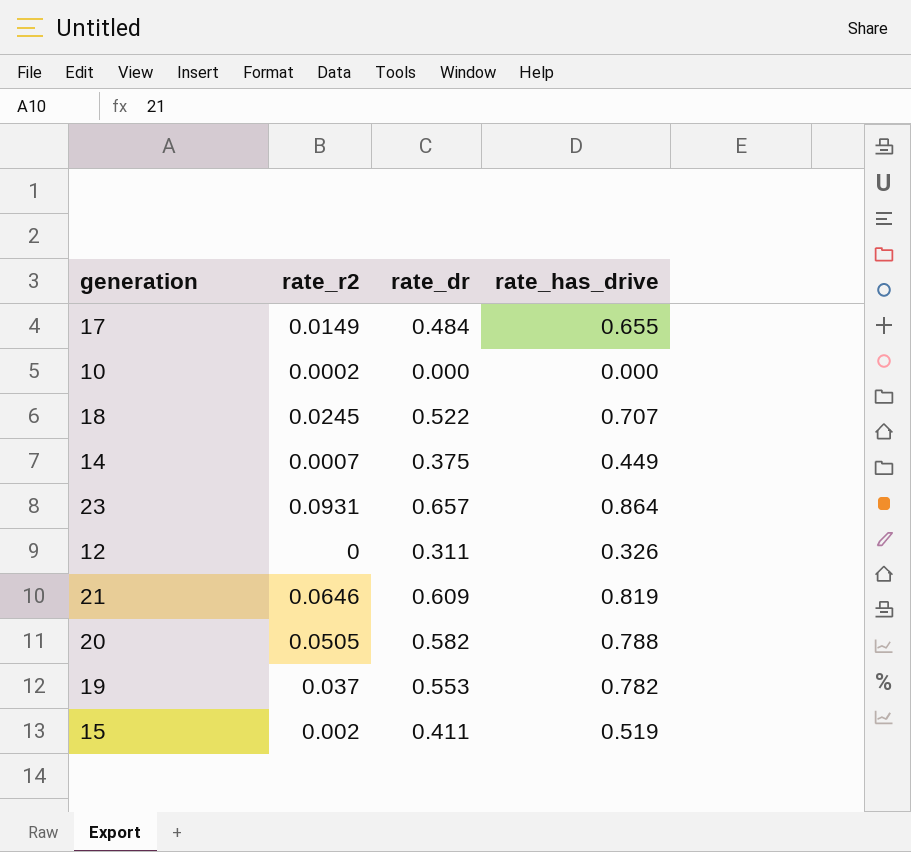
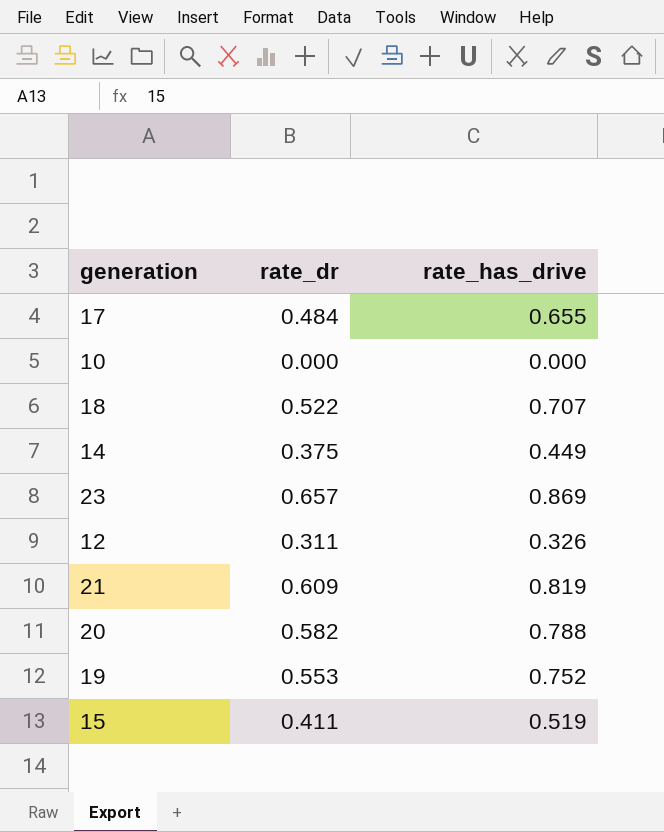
column rate_r2 | position: 2 -> none
23 | rate_has_drive: 0.864 -> 0.869
19 | rate_has_drive: 0.782 -> 0.752

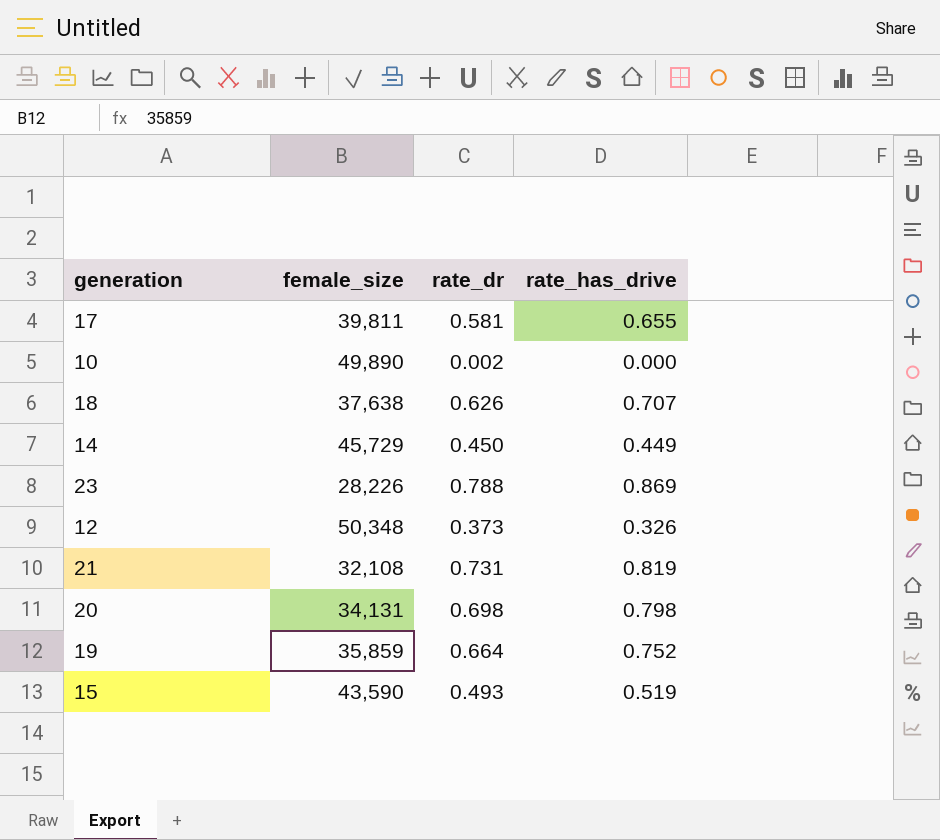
column female_size | position: none -> 2
17 | rate_dr: 0.484 -> 0.581
10 | rate_dr: 0.000 -> 0.002
18 | rate_dr: 0.522 -> 0.626
14 | rate_dr: 0.375 -> 0.450
23 | rate_dr: 0.657 -> 0.788
12 | rate_dr: 0.311 -> 0.373
21 | rate_dr: 0.609 -> 0.731
20 | rate_dr: 0.582 -> 0.698
20 | rate_has_drive: 0.788 -> 0.798
19 | rate_dr: 0.553 -> 0.664
15 | rate_dr: 0.411 -> 0.493

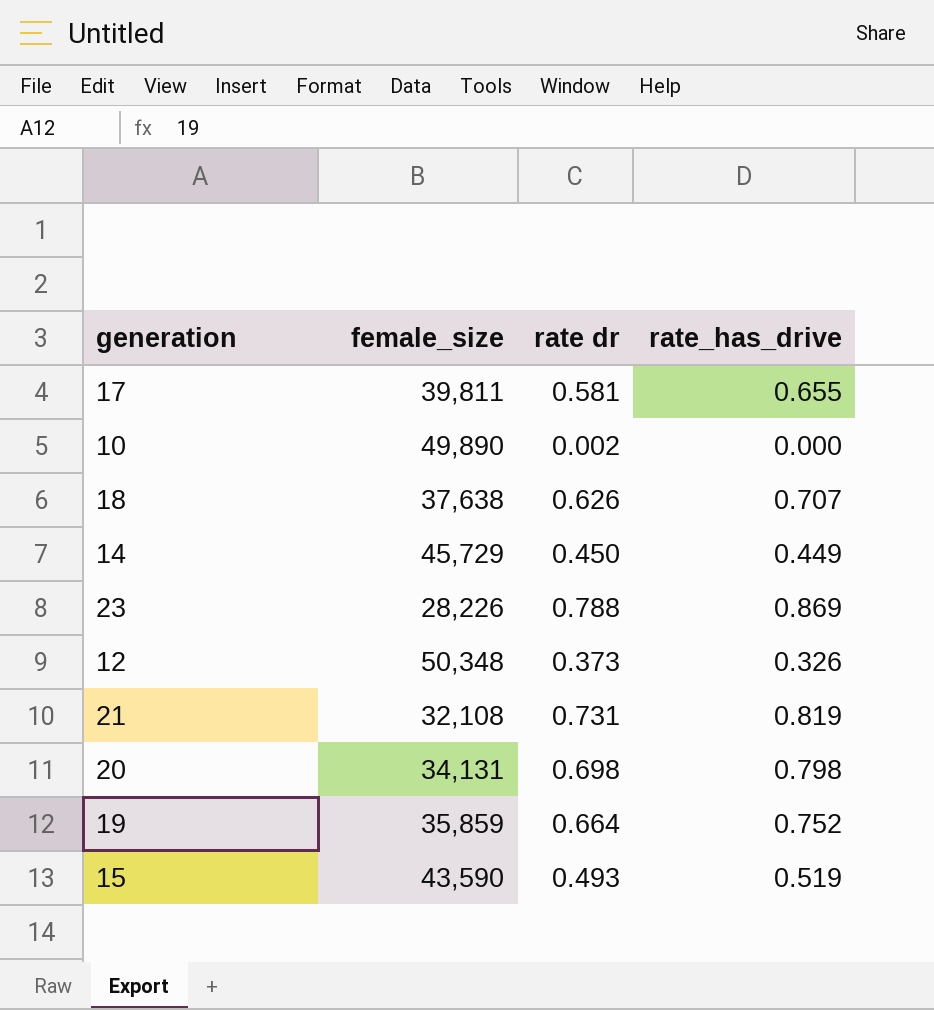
column name: rate_dr -> rate dr

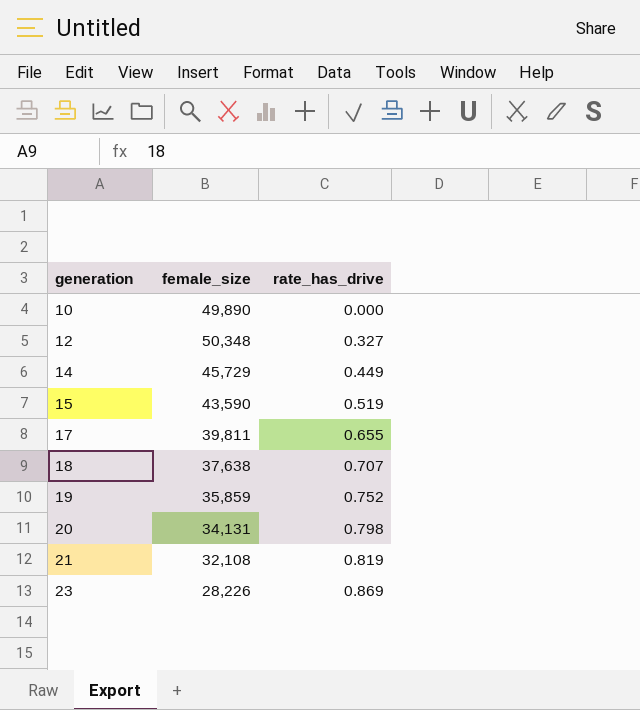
row order: none -> generation ascending
column rate dr | position: 3 -> none
12 | rate_has_drive: 0.326 -> 0.327

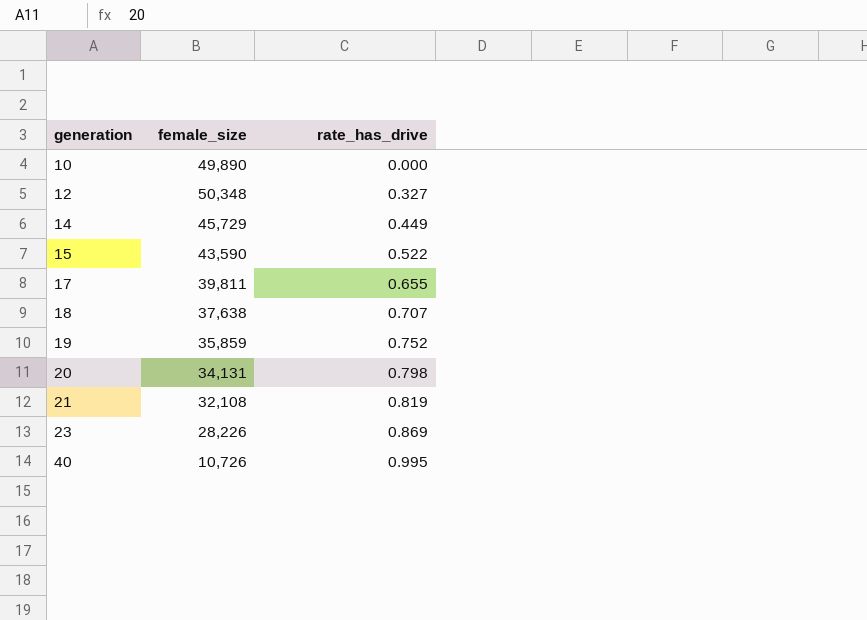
15 | rate_has_drive: 0.519 -> 0.522
row 40: none -> 10,726 | 0.995

